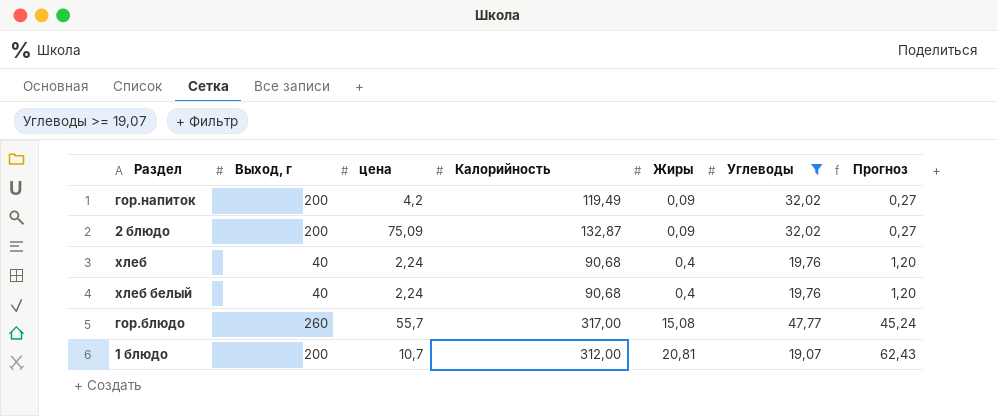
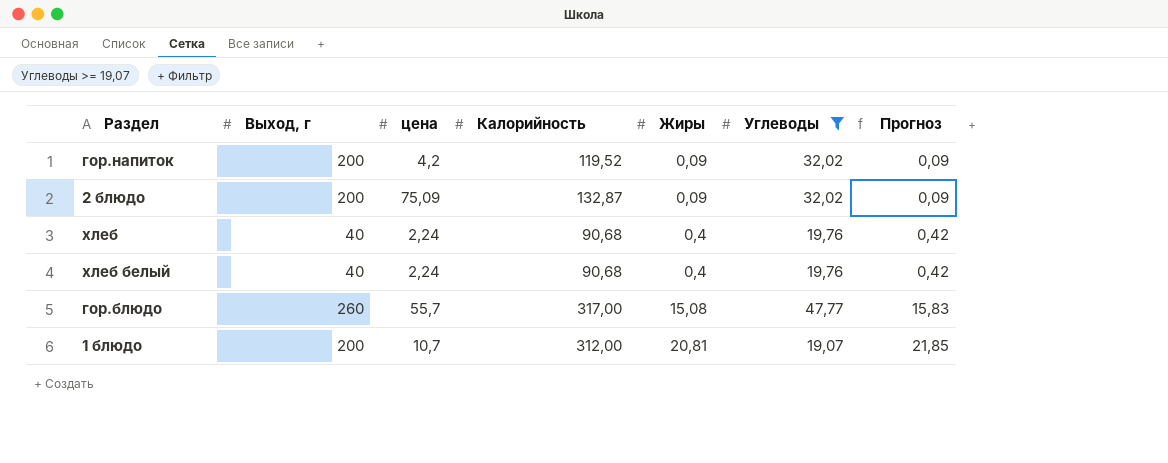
column Прогноз | formula: [Жиры] * 3 -> [Жиры] * 1,05
гор.напиток | Калорийность: 119,49 -> 119,52

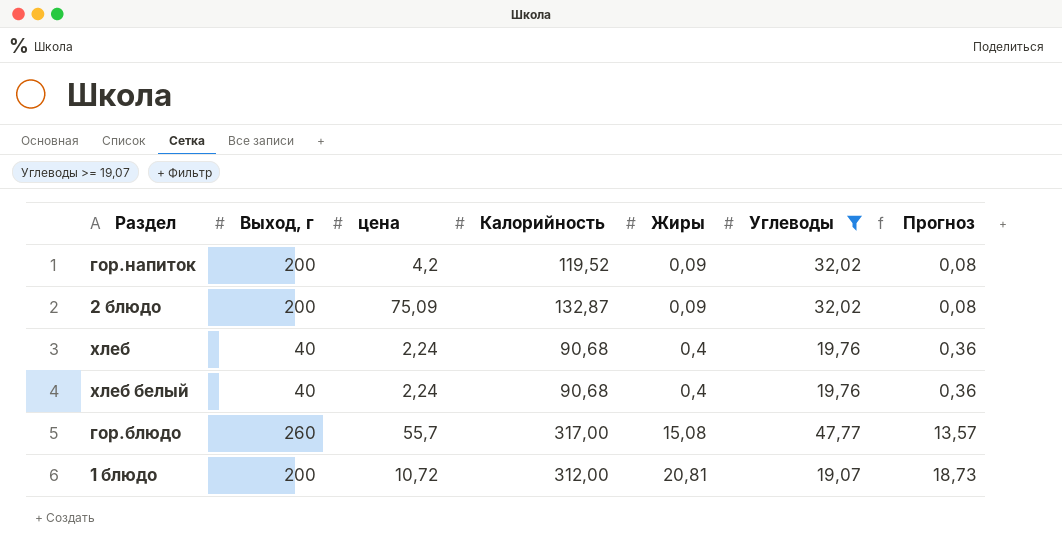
column Прогноз | formula: [Жиры] * 1,05 -> [Жиры] * 0,9
1 блюдо | цена: 10,7 -> 10,72

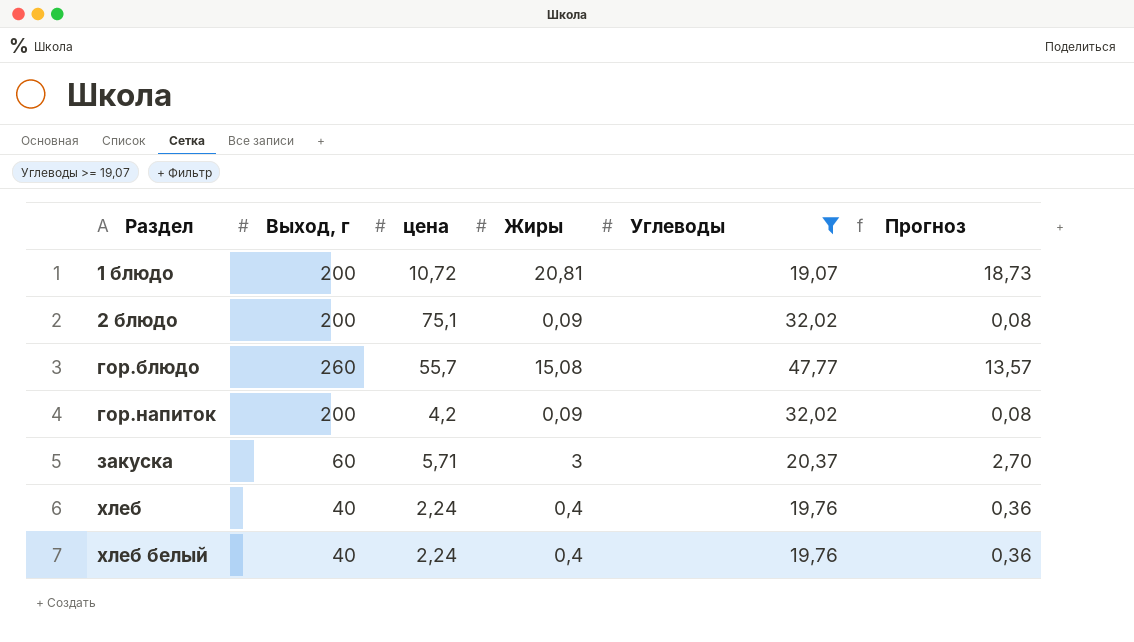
row order: Жиры ascending -> Раздел ascending
column Калорийность | position: 4 -> none
2 блюдо | цена: 75,09 -> 75,1
row закуска: none -> 60 | 5,71 | 3 | 20,37 | 2,70

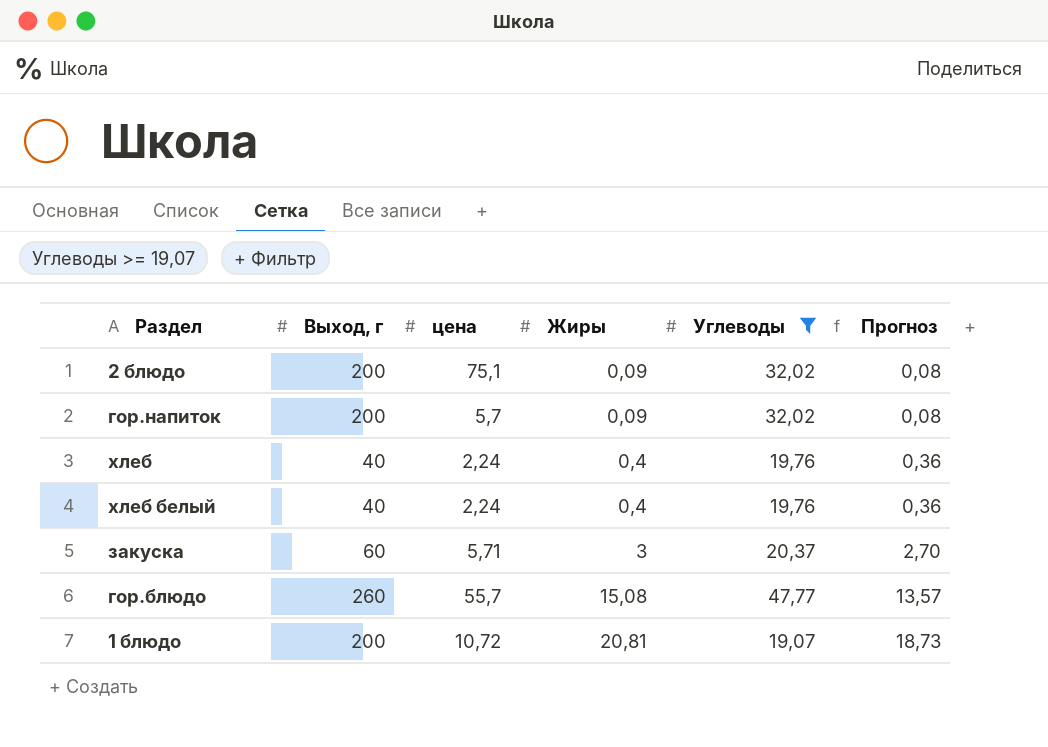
row order: Раздел ascending -> Жиры ascending
гор.напиток | цена: 4,2 -> 5,7

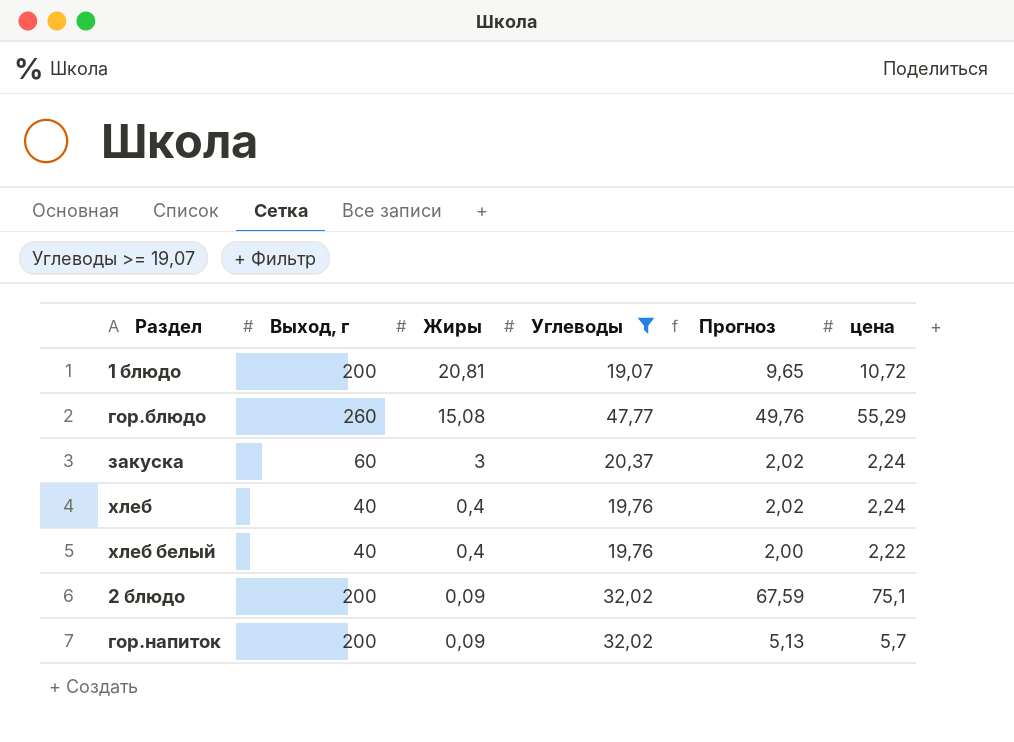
row order: Жиры ascending -> Жиры descending
column Прогноз | formula: [Жиры] * 0,9 -> [цена] * 0,9
column цена | position: 3 -> 6
гор.блюдо | цена: 55,7 -> 55,29
закуска | цена: 5,71 -> 2,24
хлеб белый | цена: 2,24 -> 2,22

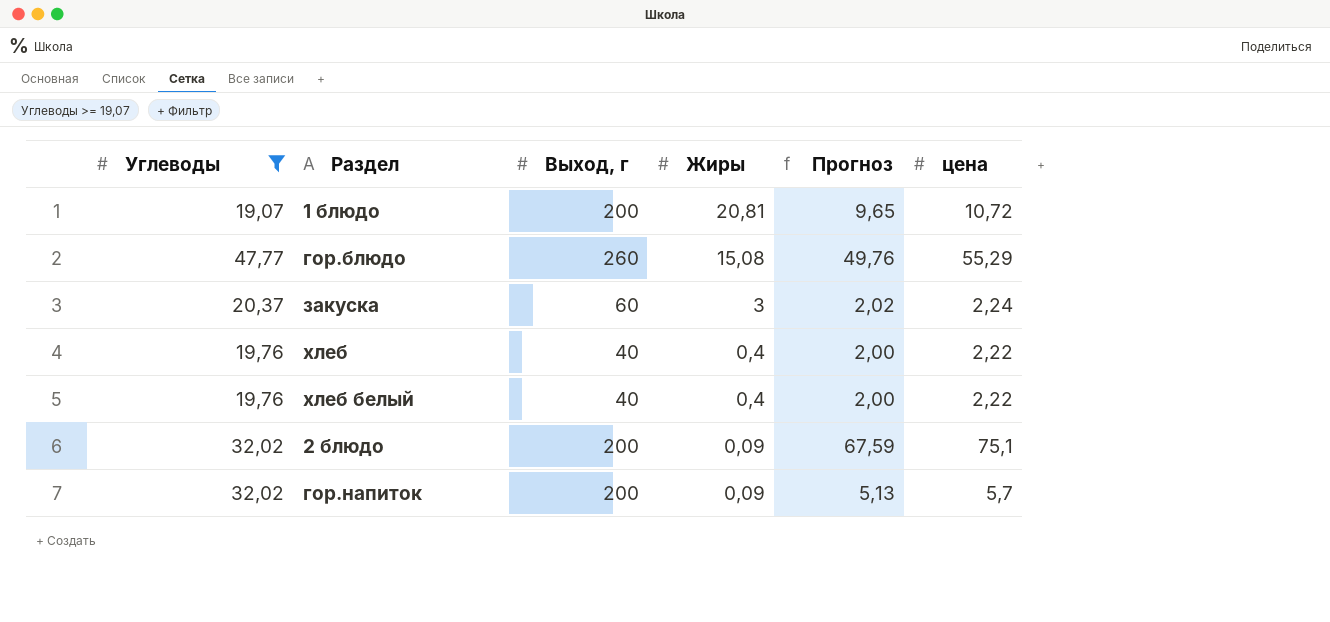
column Углеводы | position: 4 -> 1
хлеб | Прогноз: 2,02 -> 2,00
хлеб | цена: 2,24 -> 2,22

